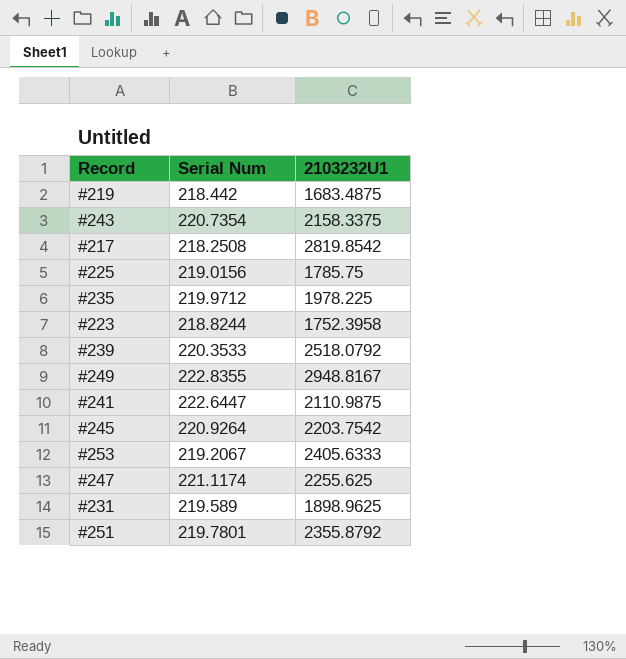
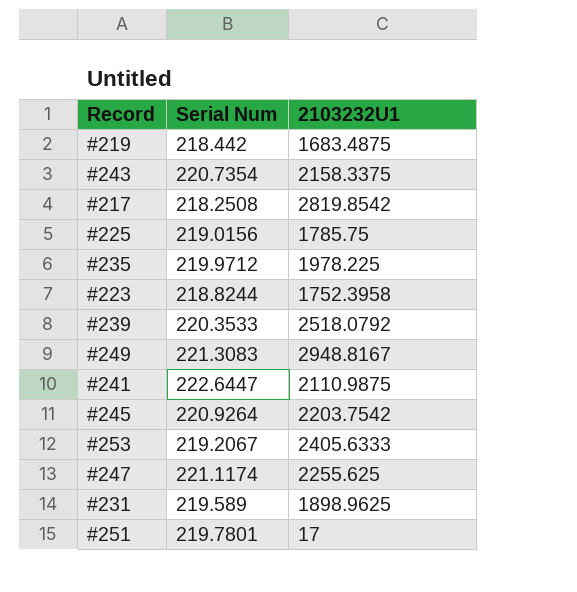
#249 | Serial Num: 222.8355 -> 221.3083
#251 | 2103232U1: 2355.8792 -> 17

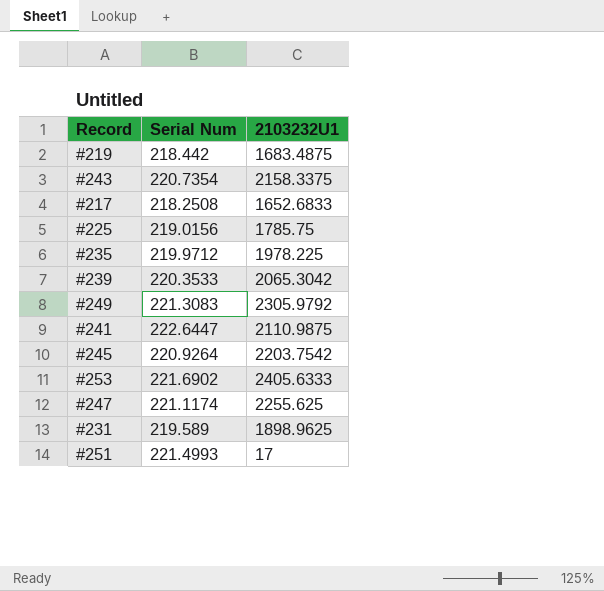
row #223: 218.8244 | 1752.3958 -> none
#217 | 2103232U1: 2819.8542 -> 1652.6833
#239 | 2103232U1: 2518.0792 -> 2065.3042
#249 | 2103232U1: 2948.8167 -> 2305.9792
#253 | Serial Num: 219.2067 -> 221.6902
#251 | Serial Num: 219.7801 -> 221.4993

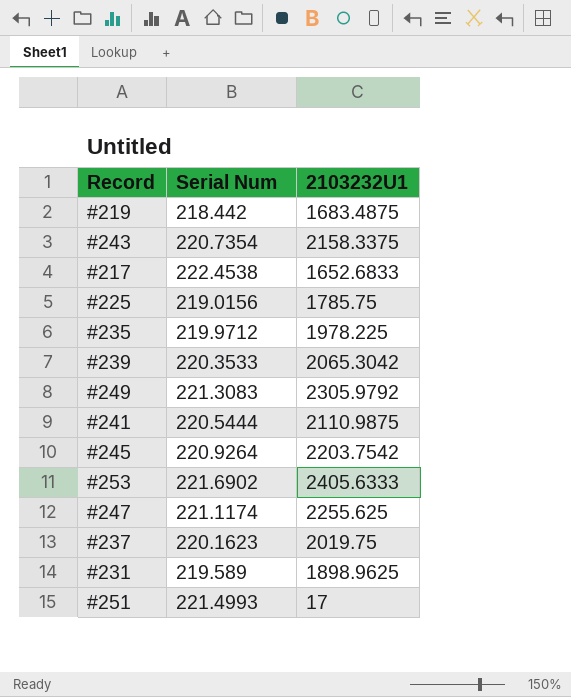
#217 | Serial Num: 218.2508 -> 222.4538
#241 | Serial Num: 222.6447 -> 220.5444
row #237: none -> 220.1623 | 2019.75

